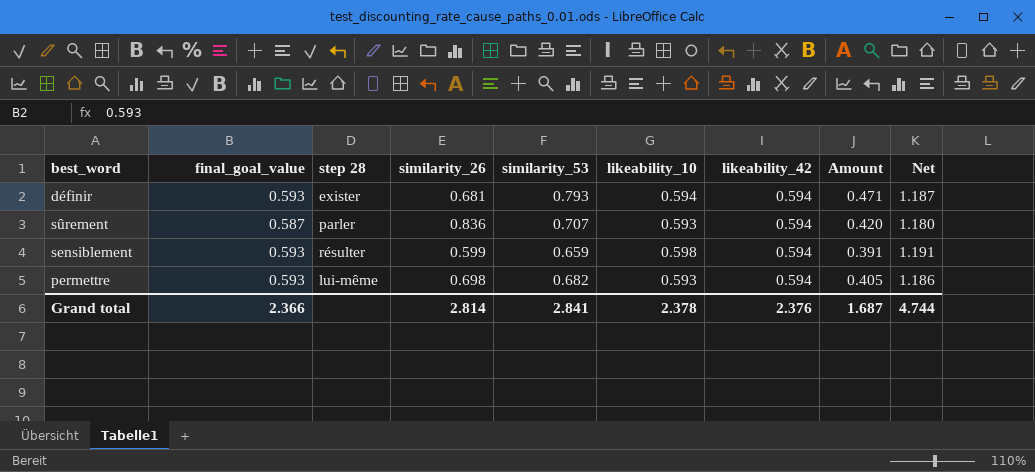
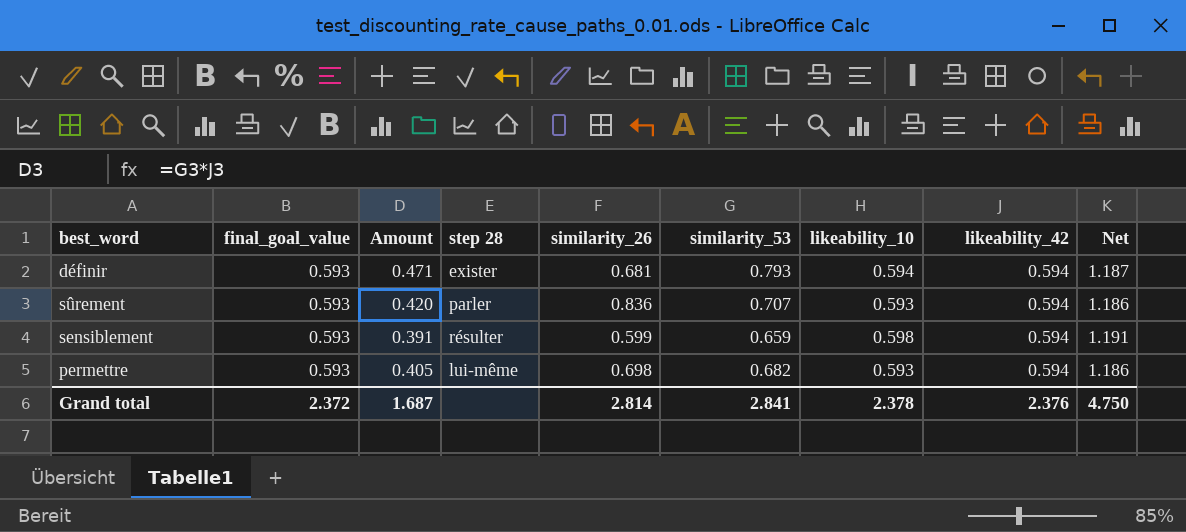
column Amount | position: 8 -> 3
sûrement | final_goal_value: 0.587 -> 0.593
sûrement | Net: 1.180 -> 1.186
Grand total | final_goal_value: 2.366 -> 2.372
Grand total | Net: 4.744 -> 4.750

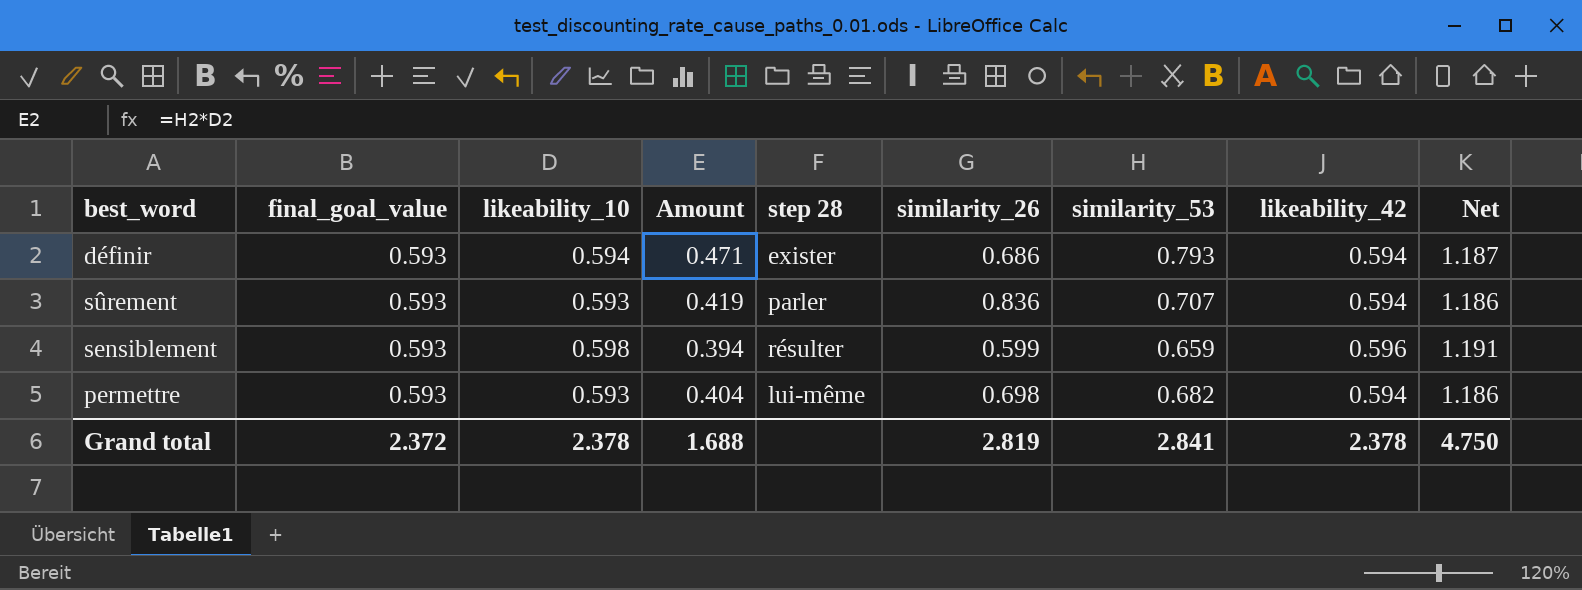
column likeability_10 | position: 7 -> 3
column Amount | formula: [similarity_53] * [likeability_42] -> [likeability_10] * [similarity_53]
définir | similarity_26: 0.681 -> 0.686
sensiblement | likeability_42: 0.594 -> 0.596
Grand total | Amount: 1.687 -> 1.688
Grand total | similarity_26: 2.814 -> 2.819
Grand total | likeability_42: 2.376 -> 2.378

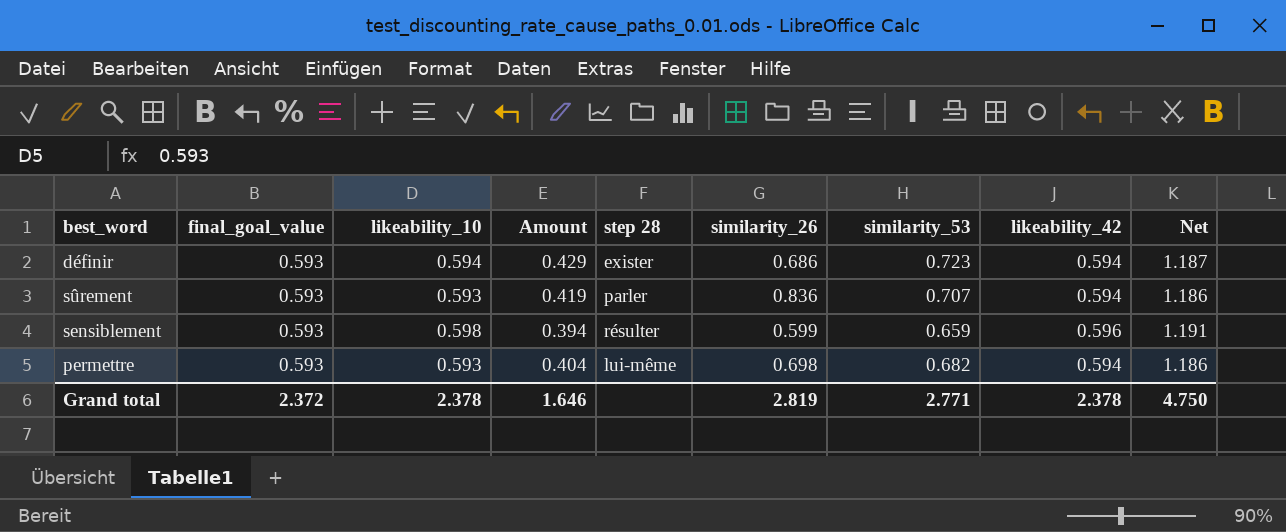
définir | Amount: 0.471 -> 0.429
définir | similarity_53: 0.793 -> 0.723
Grand total | Amount: 1.688 -> 1.646
Grand total | similarity_53: 2.841 -> 2.771

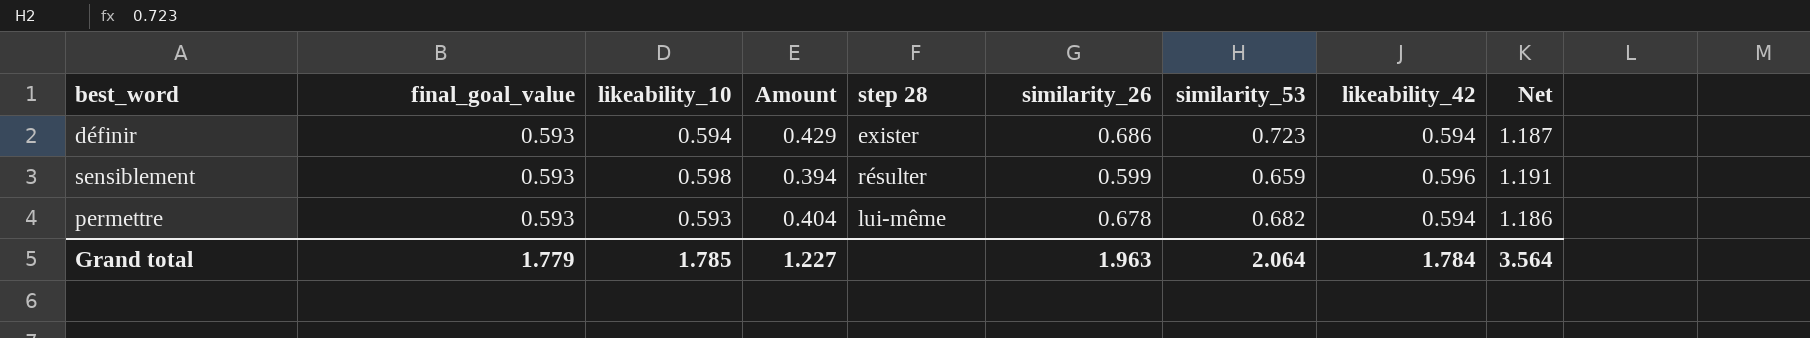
row sûrement: 0.593 | 0.593 | 0.419 | parler | 0.836 | 0.707 | 0.594 | 1.186 -> none
permettre | similarity_26: 0.698 -> 0.678
Grand total | final_goal_value: 2.372 -> 1.779
Grand total | likeability_10: 2.378 -> 1.785
Grand total | Amount: 1.646 -> 1.227
Grand total | similarity_26: 2.819 -> 1.963
Grand total | similarity_53: 2.771 -> 2.064
Grand total | likeability_42: 2.378 -> 1.784
Grand total | Net: 4.750 -> 3.564

